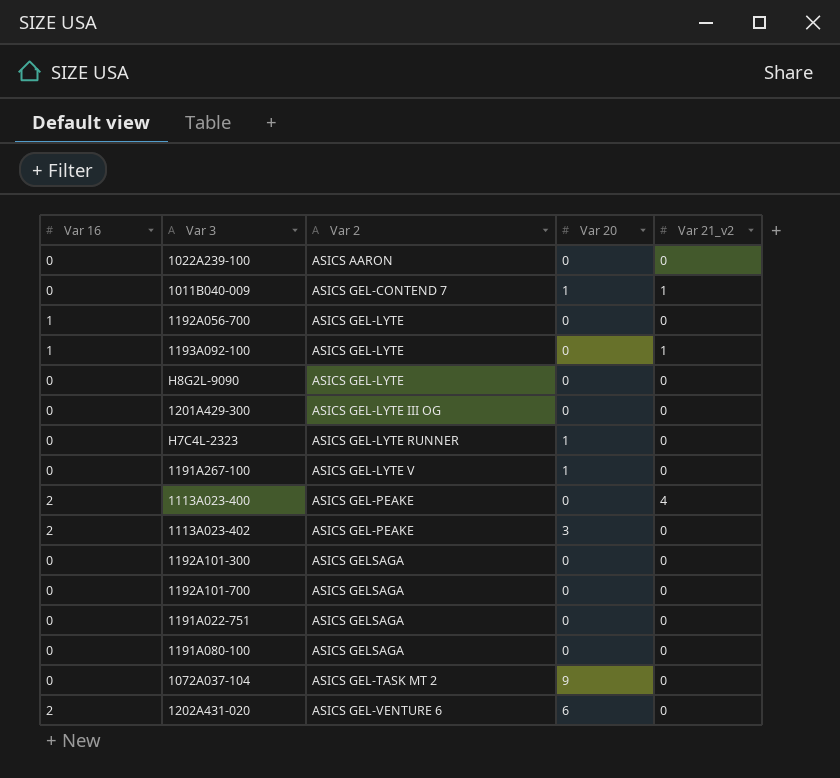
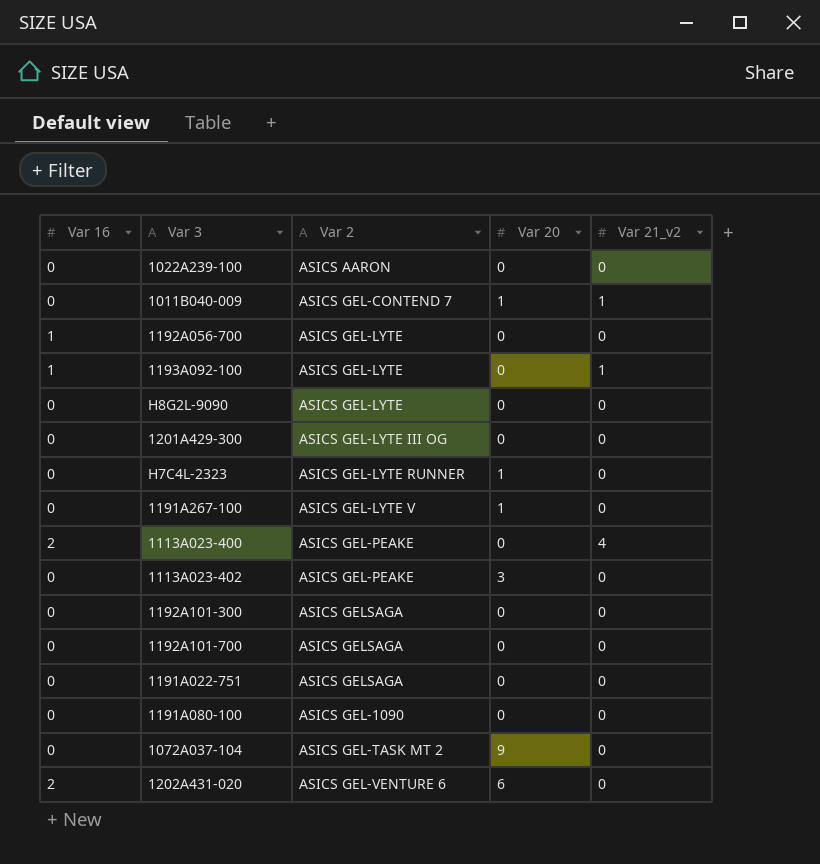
1113A023-402 | Var 16: 2 -> 0
1191A080-100 | Var 2: ASICS GELSAGA -> ASICS GEL-1090

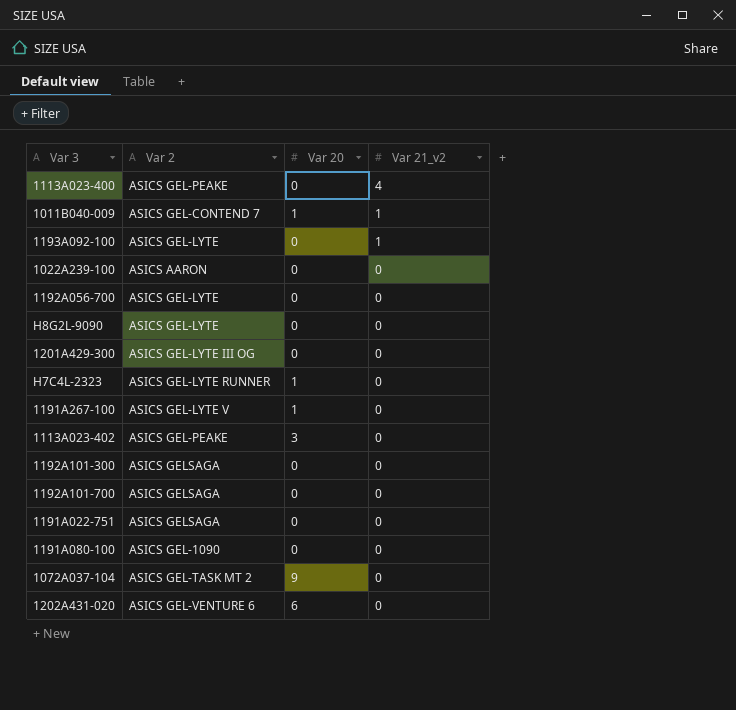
row order: none -> Var 21_v2 descending
column Var 16 | position: 1 -> none

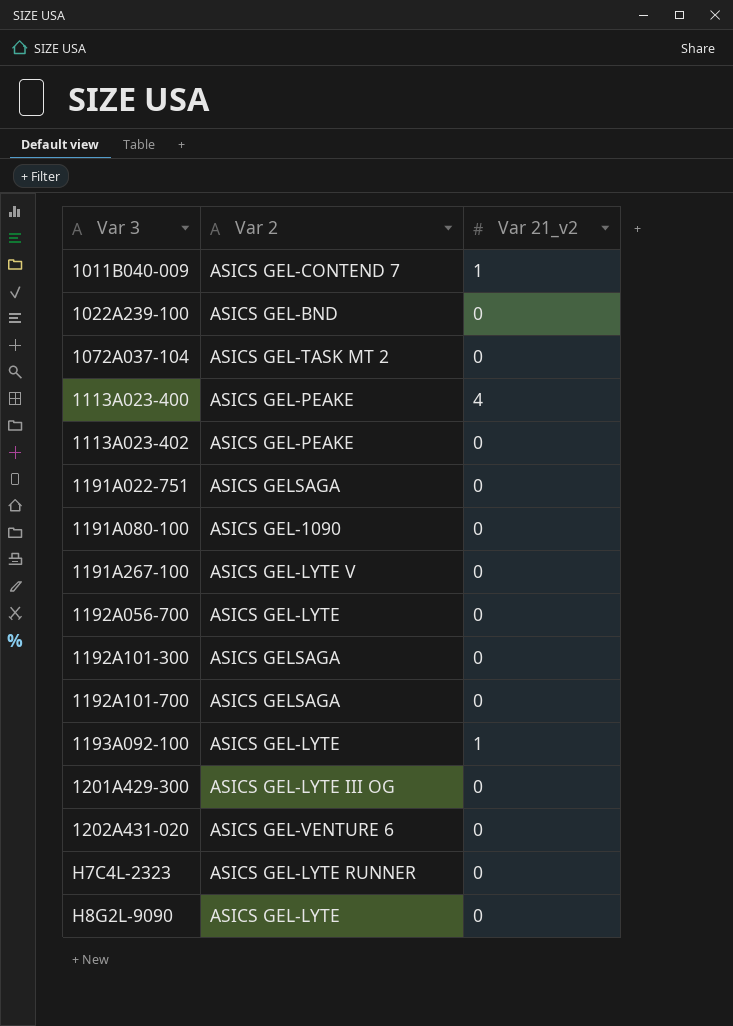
row order: Var 21_v2 descending -> Var 3 ascending
column Var 20 | position: 3 -> none
1022A239-100 | Var 2: ASICS AARON -> ASICS GEL-BND

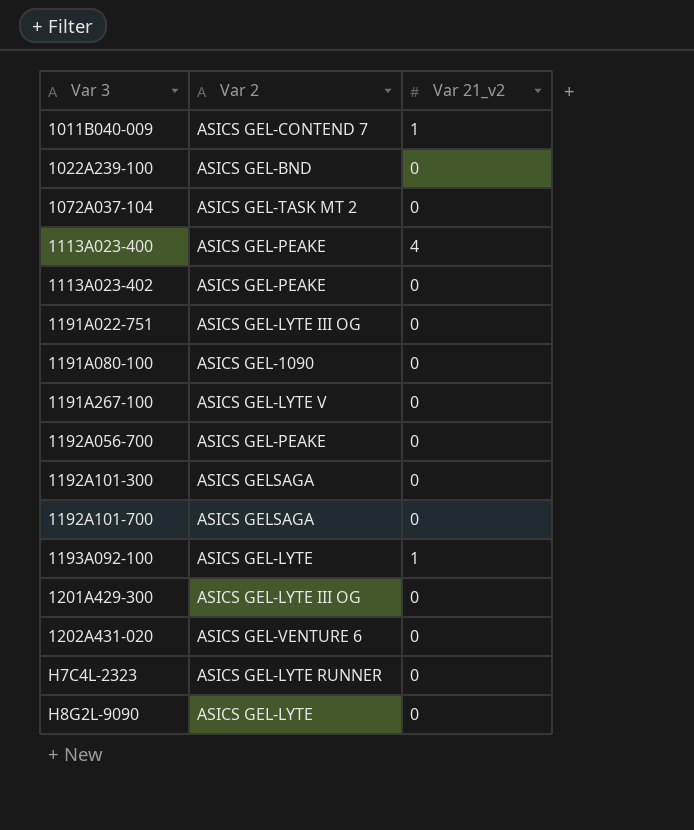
1191A022-751 | Var 2: ASICS GELSAGA -> ASICS GEL-LYTE III OG
1192A056-700 | Var 2: ASICS GEL-LYTE -> ASICS GEL-PEAKE

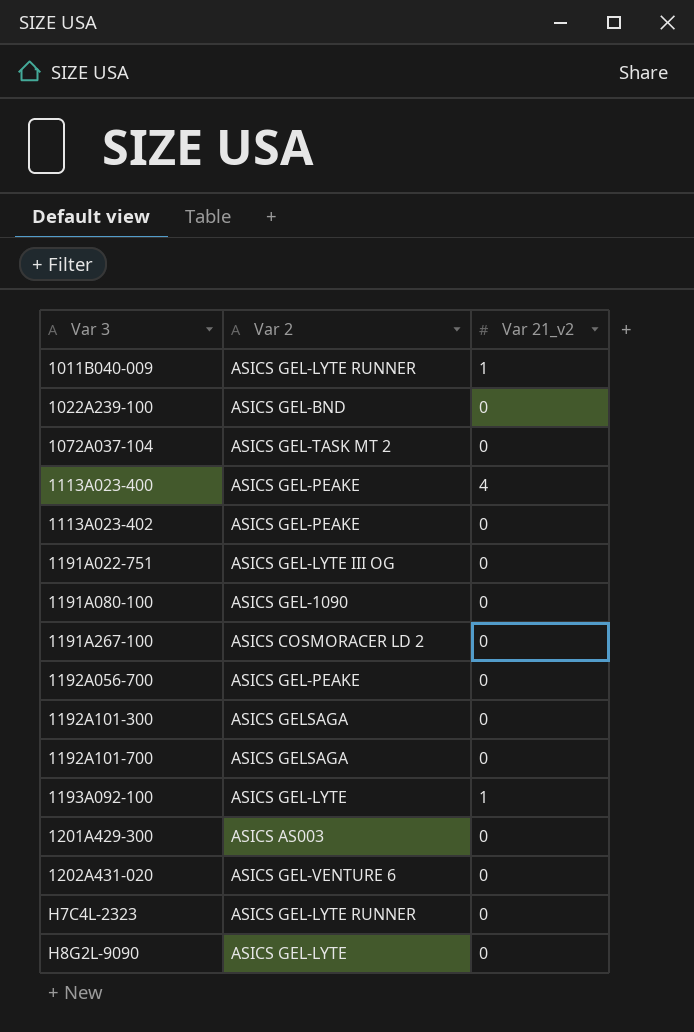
1011B040-009 | Var 2: ASICS GEL-CONTEND 7 -> ASICS GEL-LYTE RUNNER
1191A267-100 | Var 2: ASICS GEL-LYTE V -> ASICS COSMORACER LD 2
1201A429-300 | Var 2: ASICS GEL-LYTE III OG -> ASICS AS003

